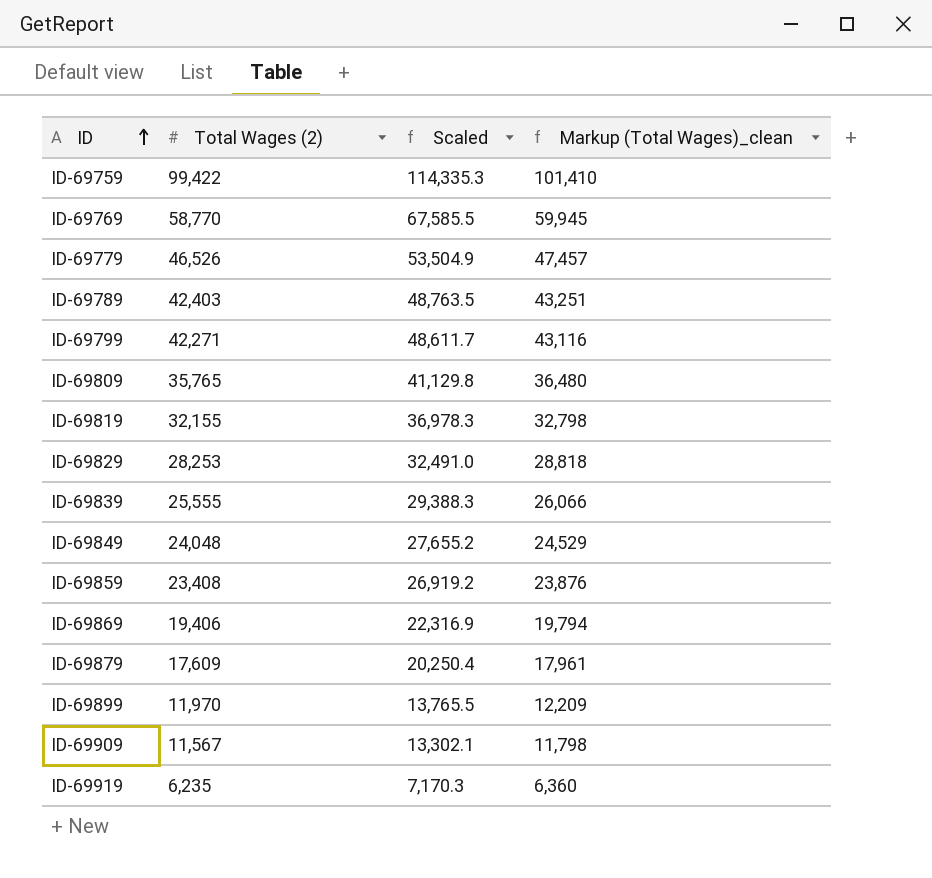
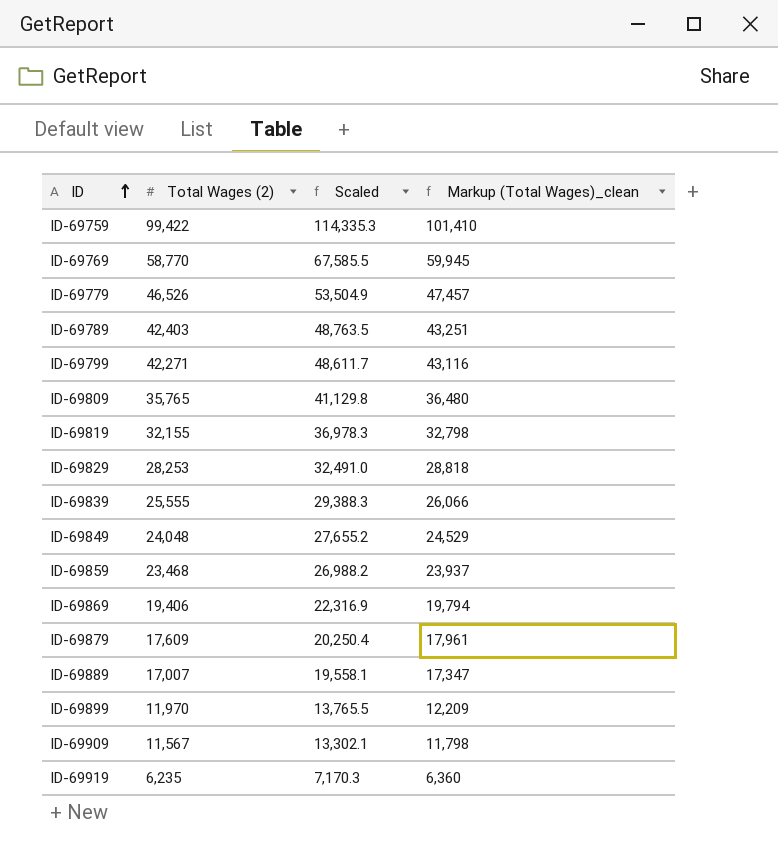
ID-69859 | Total Wages (2): 23,408 -> 23,468
ID-69859 | Scaled: 26,919.2 -> 26,988.2
ID-69859 | Markup (Total Wages)_clean: 23,876 -> 23,937
row ID-69889: none -> 17,007 | 19,558.1 | 17,347

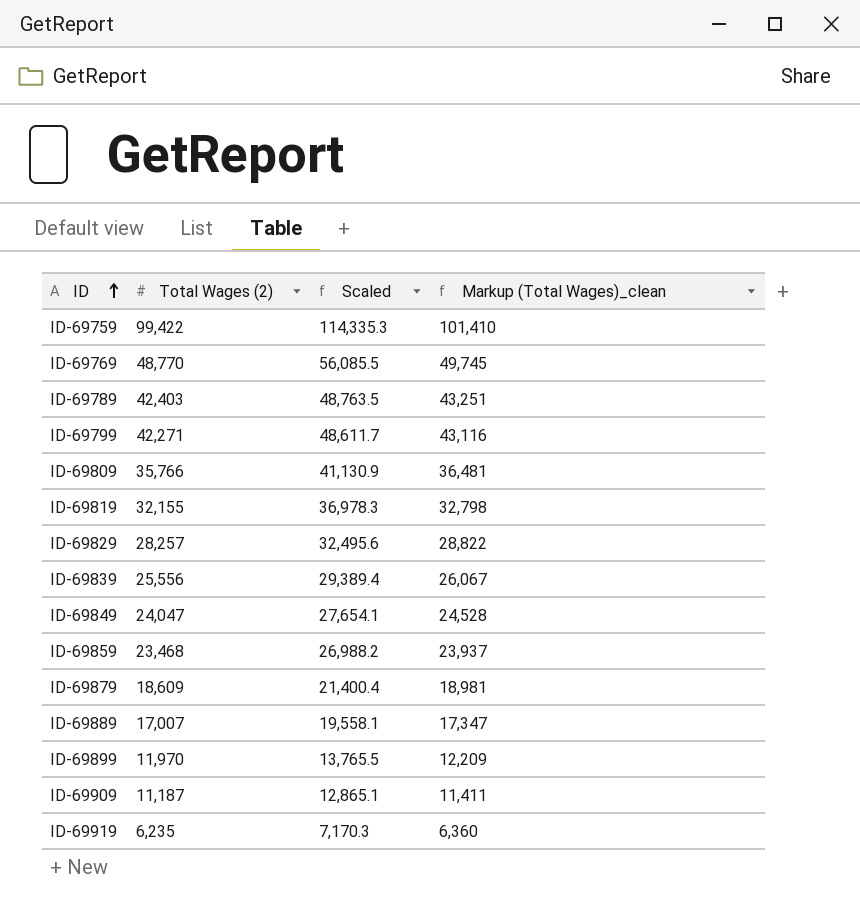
row ID-69779: 46,526 | 53,504.9 | 47,457 -> none
row ID-69869: 19,406 | 22,316.9 | 19,794 -> none
ID-69769 | Total Wages (2): 58,770 -> 48,770
ID-69769 | Scaled: 67,585.5 -> 56,085.5
ID-69769 | Markup (Total Wages)_clean: 59,945 -> 49,745
ID-69809 | Total Wages (2): 35,765 -> 35,766
ID-69809 | Scaled: 41,129.8 -> 41,130.9
ID-69809 | Markup (Total Wages)_clean: 36,480 -> 36,481
ID-69829 | Total Wages (2): 28,253 -> 28,257
ID-69829 | Scaled: 32,491.0 -> 32,495.6
ID-69829 | Markup (Total Wages)_clean: 28,818 -> 28,822
ID-69839 | Total Wages (2): 25,555 -> 25,556
ID-69839 | Scaled: 29,388.3 -> 29,389.4
ID-69839 | Markup (Total Wages)_clean: 26,066 -> 26,067
ID-69849 | Total Wages (2): 24,048 -> 24,047
ID-69849 | Scaled: 27,655.2 -> 27,654.1
ID-69849 | Markup (Total Wages)_clean: 24,529 -> 24,528
ID-69879 | Total Wages (2): 17,609 -> 18,609
ID-69879 | Scaled: 20,250.4 -> 21,400.4
ID-69879 | Markup (Total Wages)_clean: 17,961 -> 18,981
ID-69909 | Total Wages (2): 11,567 -> 11,187
ID-69909 | Scaled: 13,302.1 -> 12,865.1
ID-69909 | Markup (Total Wages)_clean: 11,798 -> 11,411

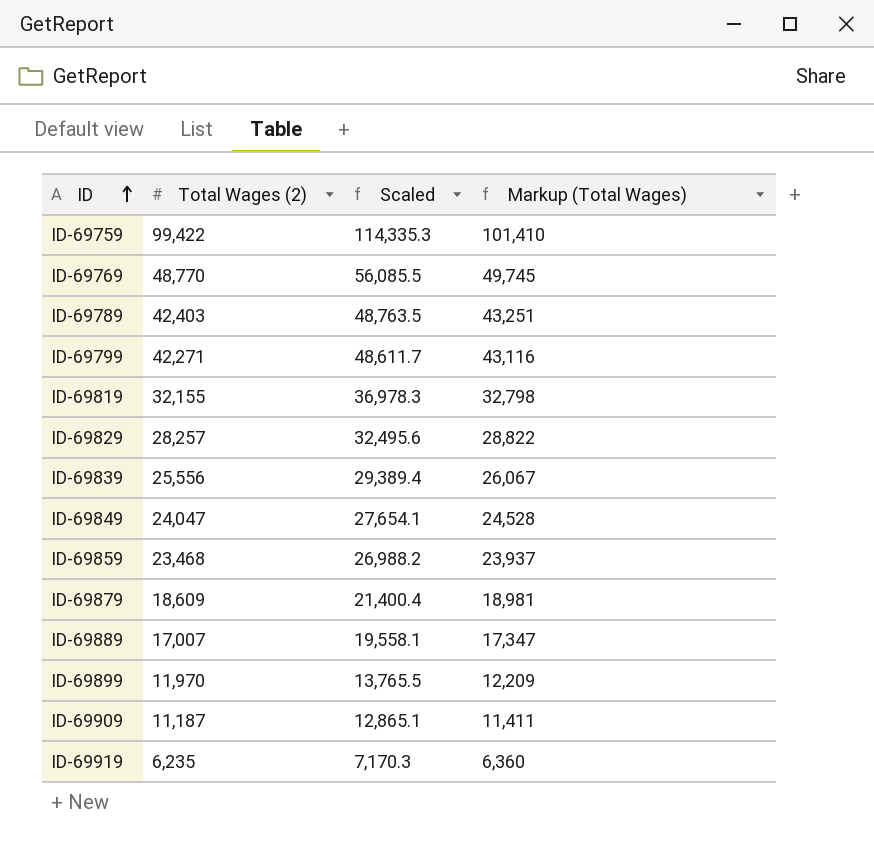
column name: Markup (Total Wages)_clean -> Markup (Total Wages)
row ID-69809: 35,766 | 41,130.9 | 36,481 -> none

